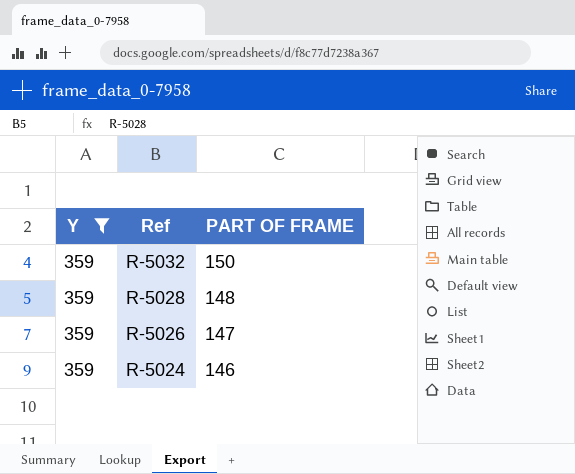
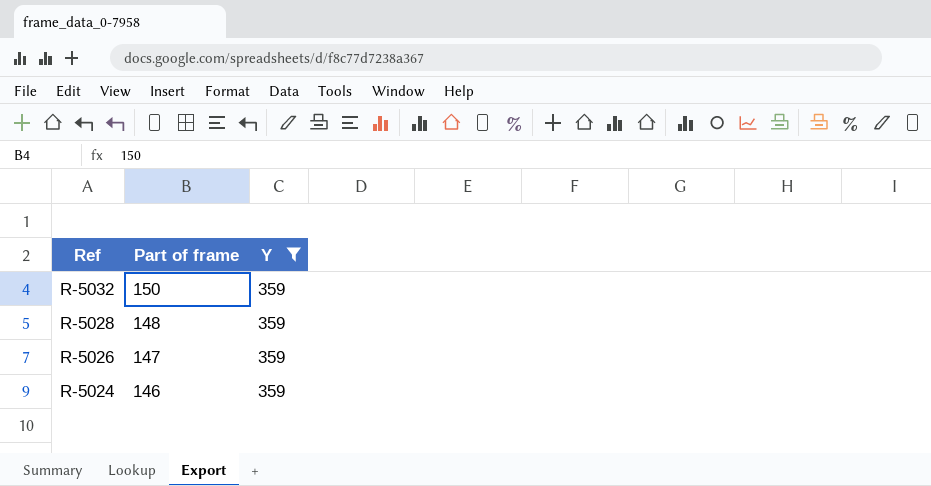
column name: PART OF FRAME -> Part of frame
column Y | position: 1 -> 3

